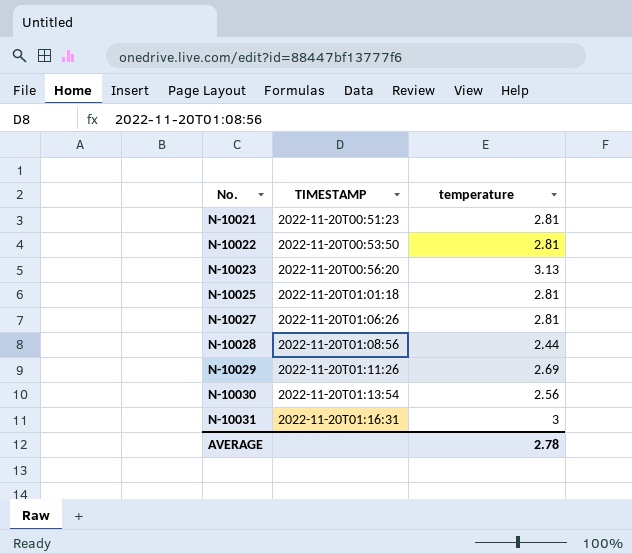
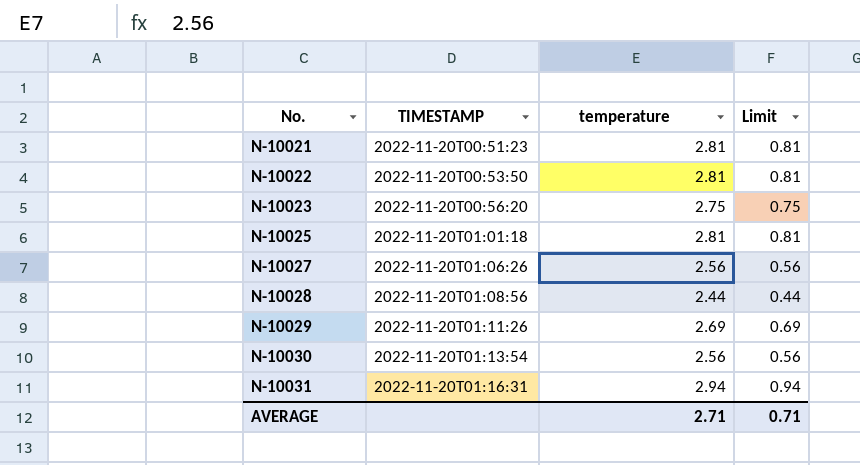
column Limit | formula: none -> [temperature] - 2
N-10023 | temperature: 3.13 -> 2.75
N-10027 | temperature: 2.81 -> 2.56
N-10031 | temperature: 3 -> 2.94
AVERAGE | temperature: 2.78 -> 2.71

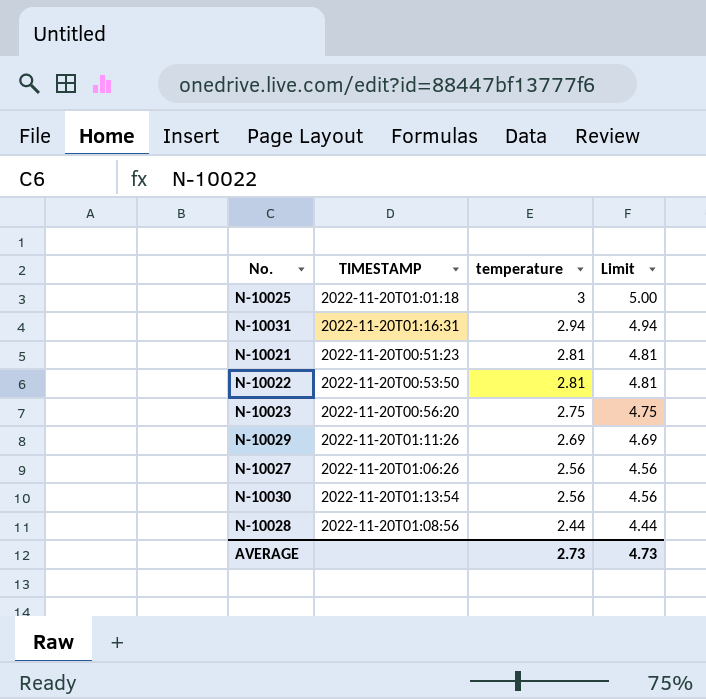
row order: No. ascending -> temperature descending
column Limit | formula: [temperature] - 2 -> [temperature] + 2
N-10025 | temperature: 2.81 -> 3
AVERAGE | temperature: 2.71 -> 2.73
AVERAGE | Limit: 0.71 -> 4.73

